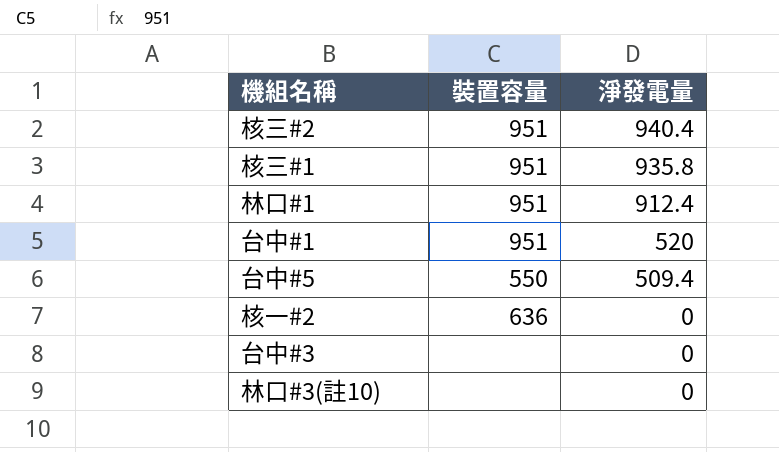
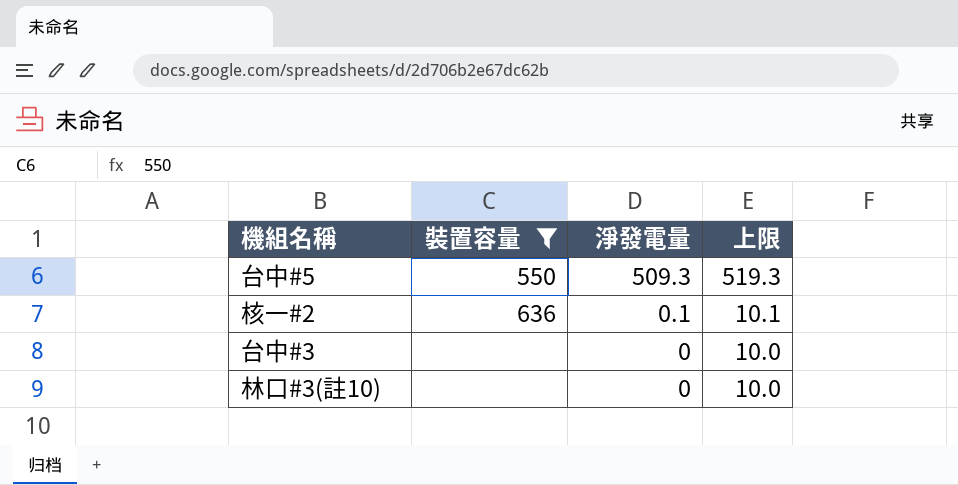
filter: none -> 裝置容量 != 951
column 上限 | formula: none -> [淨發電量] + 10
台中#5 | 淨發電量: 509.4 -> 509.3
核一#2 | 淨發電量: 0 -> 0.1

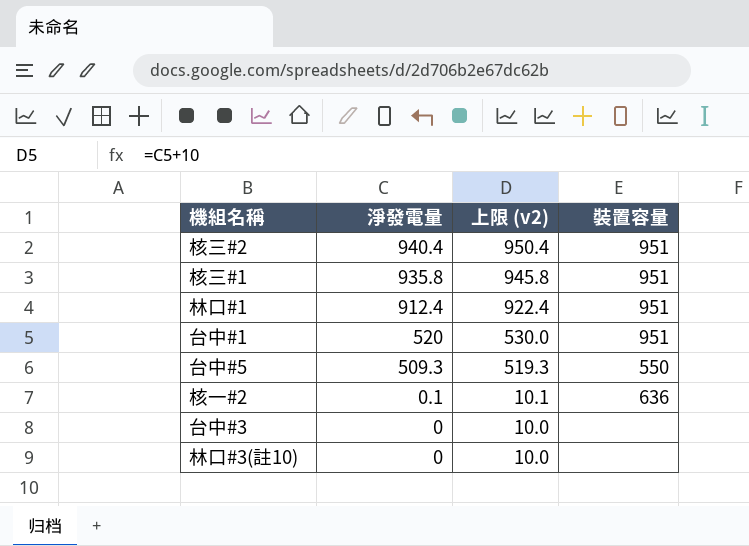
filter: 裝置容量 != 951 -> none
column name: 上限 -> 上限 (v2)
column 裝置容量 | position: 2 -> 4

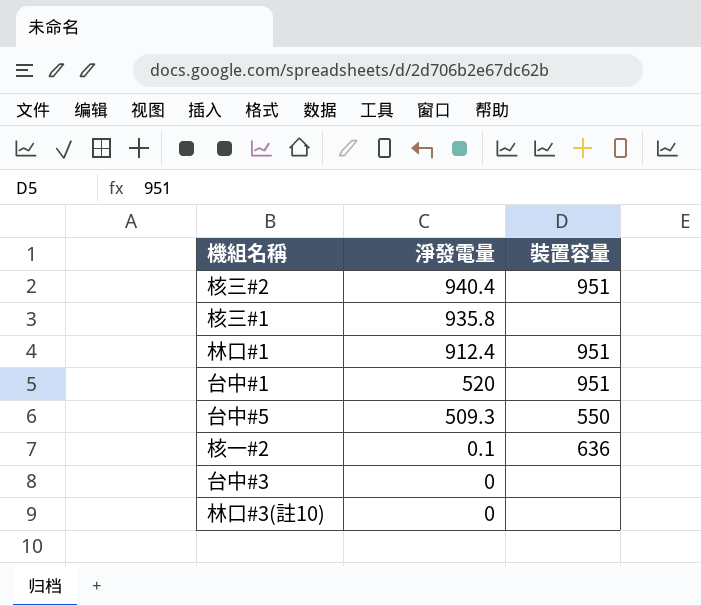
column 上限 (v2) | formula: [淨發電量] + 10 -> none
核三#1 | 裝置容量: 951 -> none

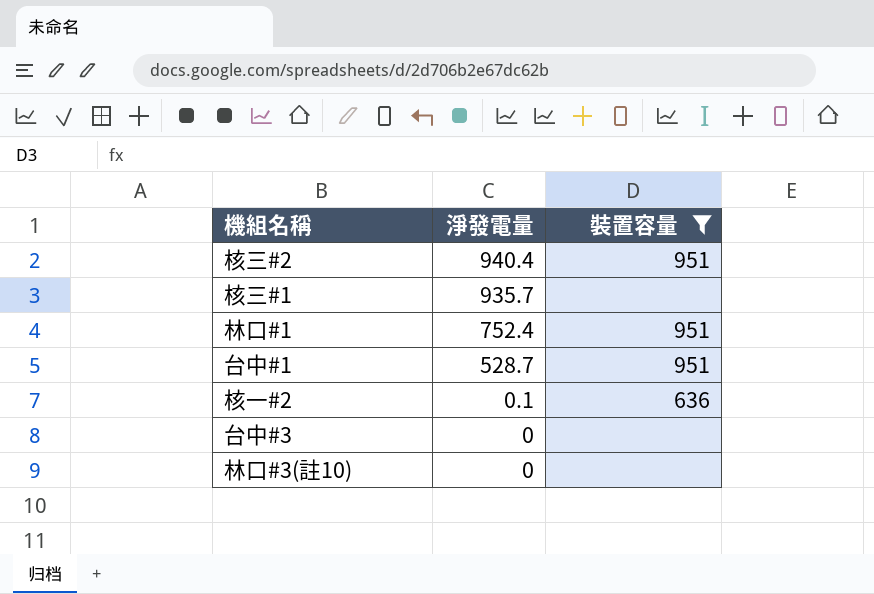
filter: none -> 裝置容量 != 550
核三#1 | 淨發電量: 935.8 -> 935.7
林口#1 | 淨發電量: 912.4 -> 752.4
台中#1 | 淨發電量: 520 -> 528.7

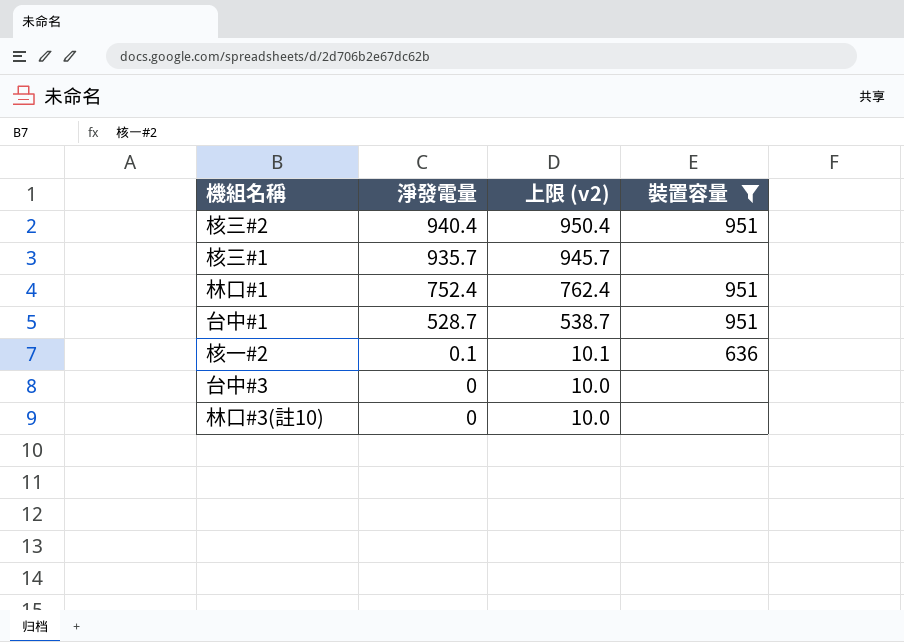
column 上限 (v2) | formula: none -> [淨發電量] + 10

